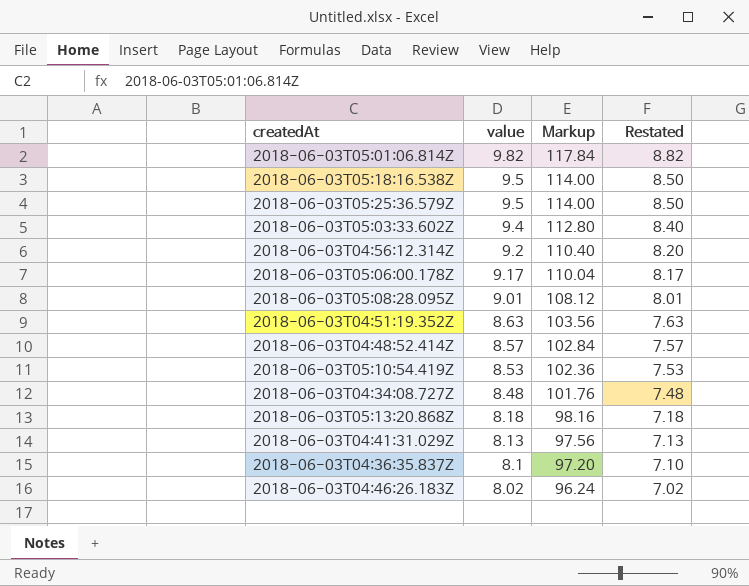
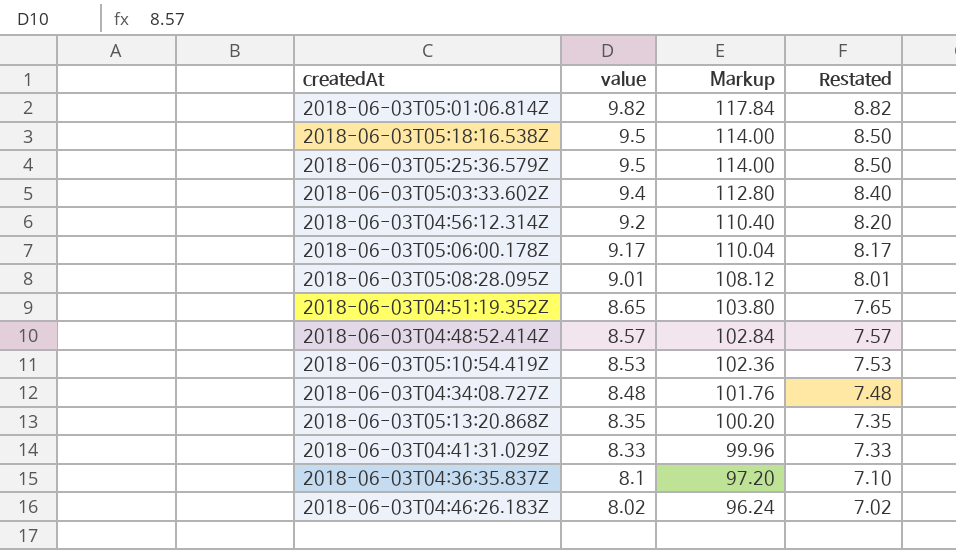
2018-06-03T04:51:19.352Z | value: 8.63 -> 8.65
2018-06-03T04:51:19.352Z | Markup: 103.56 -> 103.80
2018-06-03T04:51:19.352Z | Restated: 7.63 -> 7.65
2018-06-03T05:13:20.868Z | value: 8.18 -> 8.35
2018-06-03T05:13:20.868Z | Markup: 98.16 -> 100.20
2018-06-03T05:13:20.868Z | Restated: 7.18 -> 7.35
2018-06-03T04:41:31.029Z | value: 8.13 -> 8.33
2018-06-03T04:41:31.029Z | Markup: 97.56 -> 99.96
2018-06-03T04:41:31.029Z | Restated: 7.13 -> 7.33

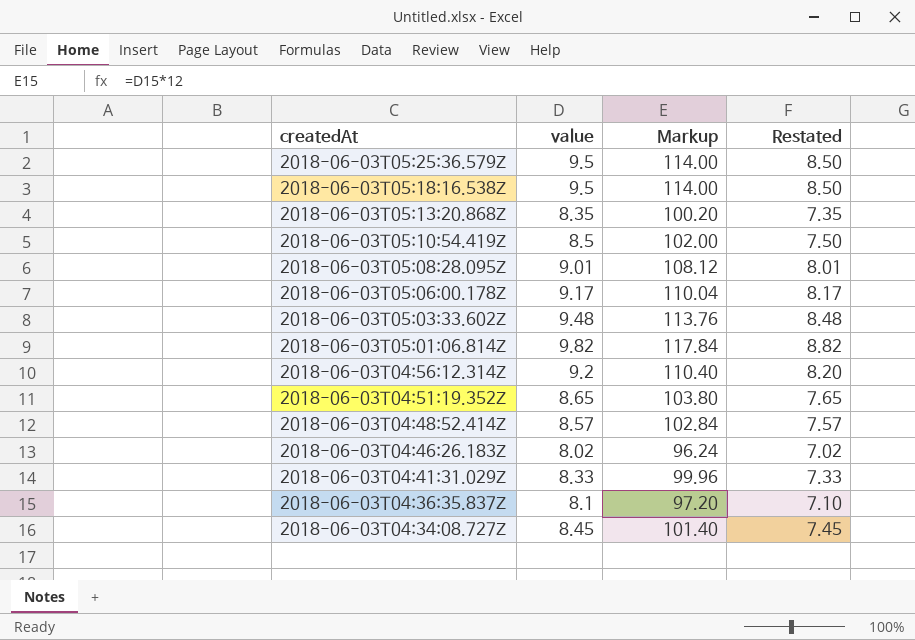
row order: value descending -> createdAt descending
2018-06-03T05:10:54.419Z | value: 8.53 -> 8.5
2018-06-03T05:10:54.419Z | Markup: 102.36 -> 102.00
2018-06-03T05:10:54.419Z | Restated: 7.53 -> 7.50
2018-06-03T05:03:33.602Z | value: 9.4 -> 9.48
2018-06-03T05:03:33.602Z | Markup: 112.80 -> 113.76
2018-06-03T05:03:33.602Z | Restated: 8.40 -> 8.48
2018-06-03T04:34:08.727Z | value: 8.48 -> 8.45
2018-06-03T04:34:08.727Z | Markup: 101.76 -> 101.40
2018-06-03T04:34:08.727Z | Restated: 7.48 -> 7.45

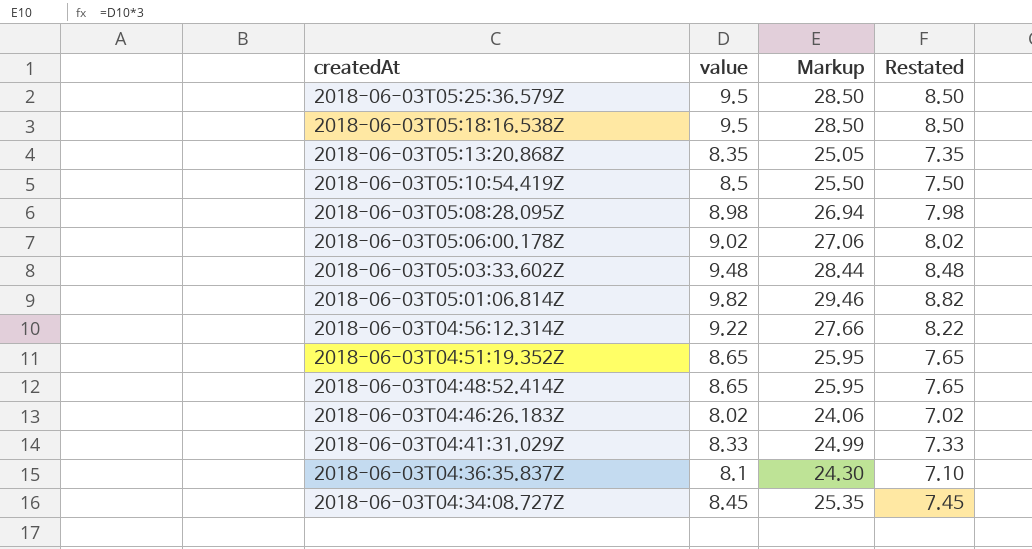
column Markup | formula: [value] * 12 -> [value] * 3
2018-06-03T05:08:28.095Z | value: 9.01 -> 8.98
2018-06-03T05:08:28.095Z | Restated: 8.01 -> 7.98
2018-06-03T05:06:00.178Z | value: 9.17 -> 9.02
2018-06-03T05:06:00.178Z | Restated: 8.17 -> 8.02
2018-06-03T04:56:12.314Z | value: 9.2 -> 9.22
2018-06-03T04:56:12.314Z | Restated: 8.20 -> 8.22
2018-06-03T04:48:52.414Z | value: 8.57 -> 8.65
2018-06-03T04:48:52.414Z | Restated: 7.57 -> 7.65

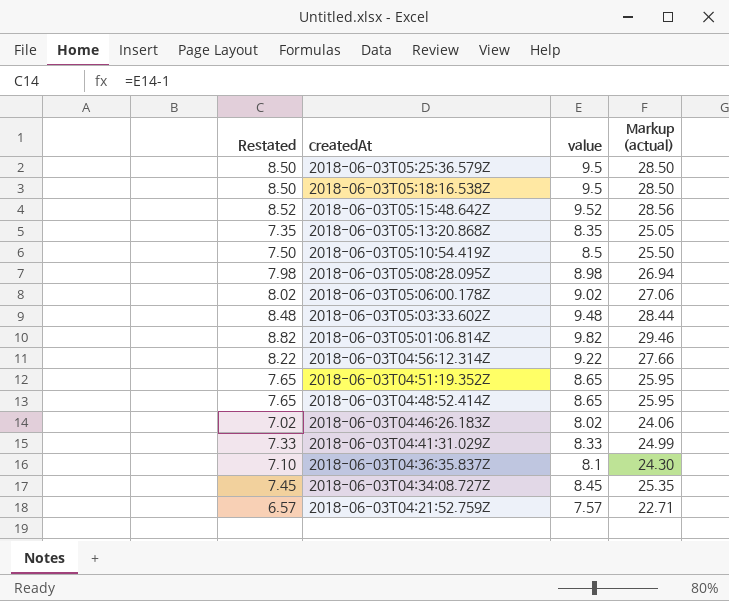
column Restated | position: 4 -> 1
column name: Markup -> Markup (actual)
row 2018-06-03T05:15:48.642Z: none -> 8.52 | 9.52 | 28.56
row 2018-06-03T04:21:52.759Z: none -> 6.57 | 7.57 | 22.71

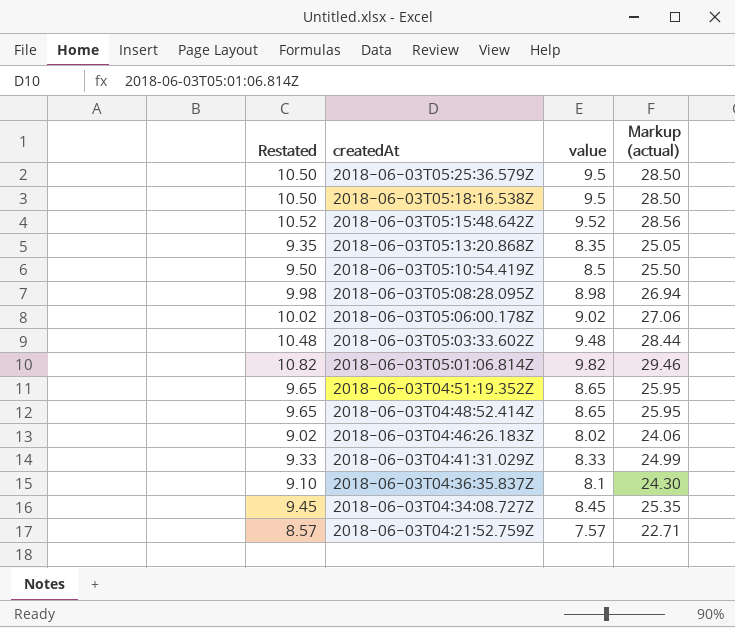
column Restated | formula: [value] - 1 -> [value] + 1
row 2018-06-03T04:56:12.314Z: 8.22 | 9.22 | 27.66 -> none

